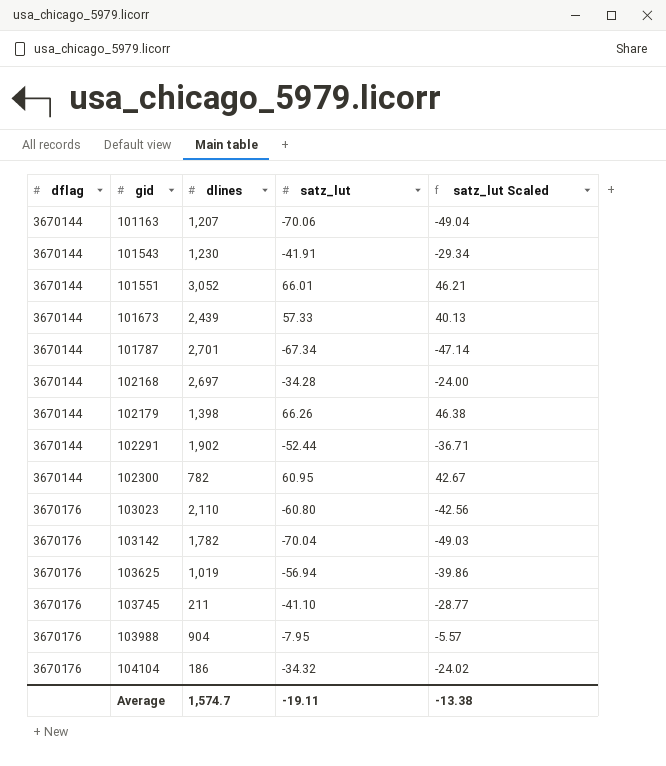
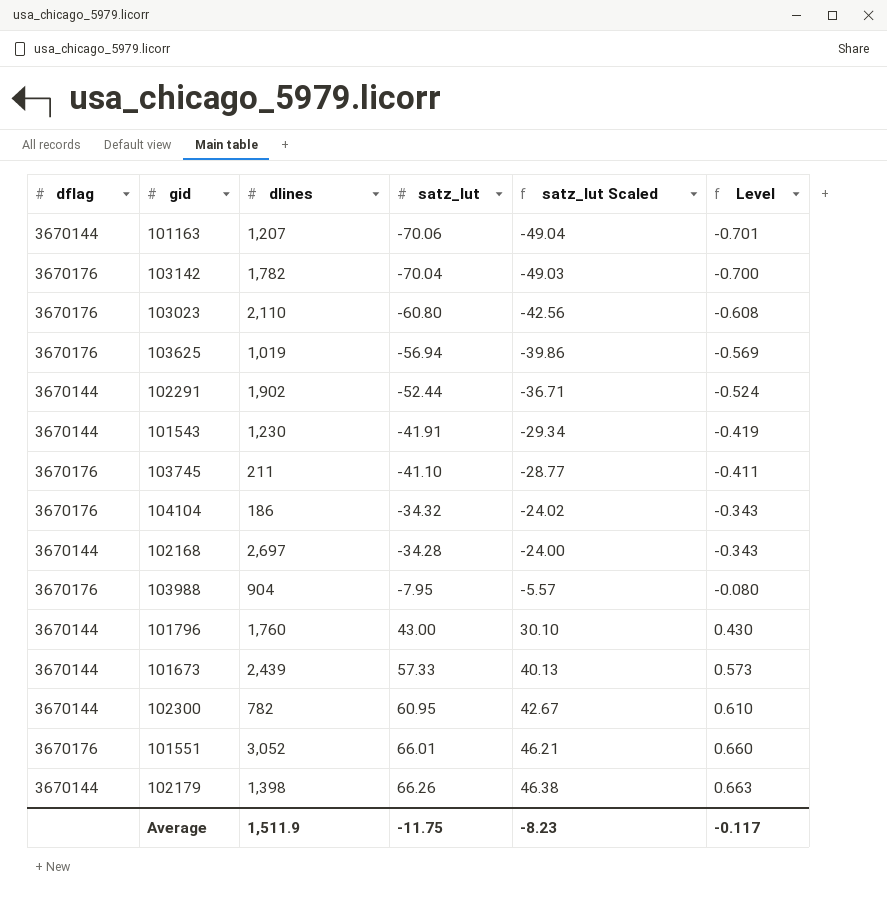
row order: dflag ascending -> satz_lut ascending
column Level | formula: none -> [satz_lut] * 0.01
row 101787: 3670144 | 2,701 | -67.34 | -47.14 -> none
row 101796: none -> 3670144 | 1,760 | 43.00 | 30.10 | 0.430
101551 | dflag: 3670144 -> 3670176
Average | dlines: 1,574.7 -> 1,511.9
Average | satz_lut: -19.11 -> -11.75
Average | satz_lut Scaled: -13.38 -> -8.23

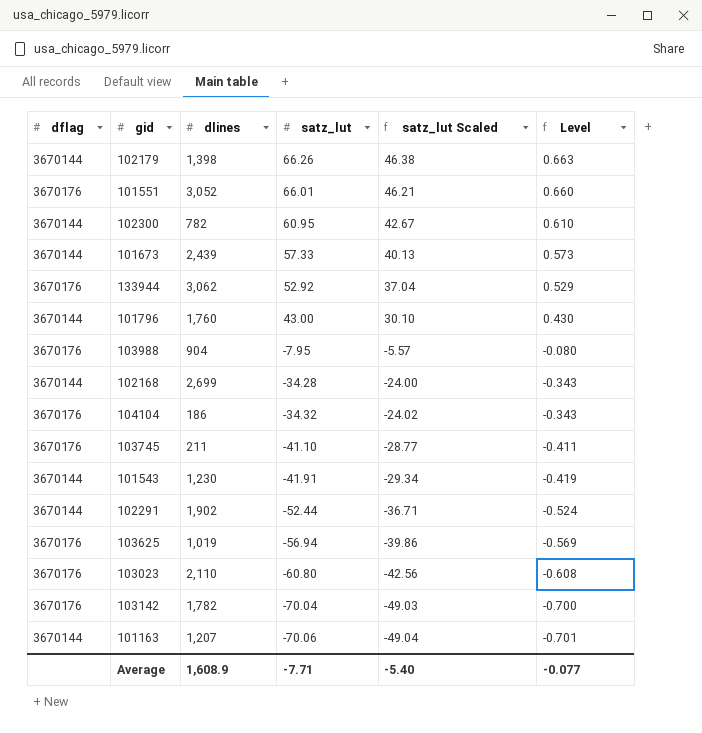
row order: satz_lut ascending -> satz_lut descending
row 133944: none -> 3670176 | 3,062 | 52.92 | 37.04 | 0.529
102168 | dlines: 2,697 -> 2,699
Average | dlines: 1,511.9 -> 1,608.9
Average | satz_lut: -11.75 -> -7.71
Average | satz_lut Scaled: -8.23 -> -5.40
Average | Level: -0.117 -> -0.077

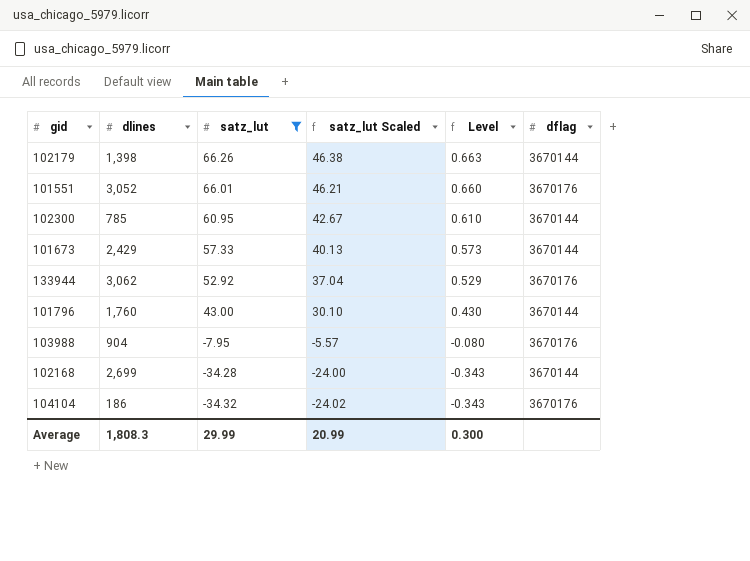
filter: none -> satz_lut >= -34.32
column dflag | position: 1 -> 6
102300 | dlines: 782 -> 785
101673 | dlines: 2,439 -> 2,429
Average | dlines: 1,608.9 -> 1,808.3
Average | satz_lut: -7.71 -> 29.99
Average | satz_lut Scaled: -5.40 -> 20.99
Average | Level: -0.077 -> 0.300

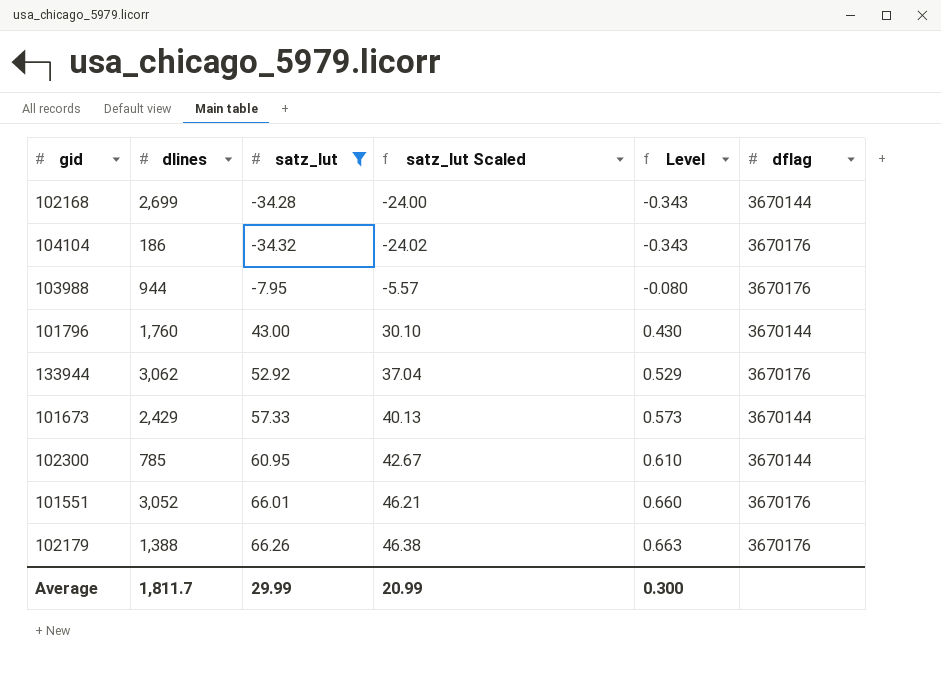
row order: satz_lut descending -> Level ascending
103988 | dlines: 904 -> 944
102179 | dlines: 1,398 -> 1,388
102179 | dflag: 3670144 -> 3670176
Average | dlines: 1,808.3 -> 1,811.7

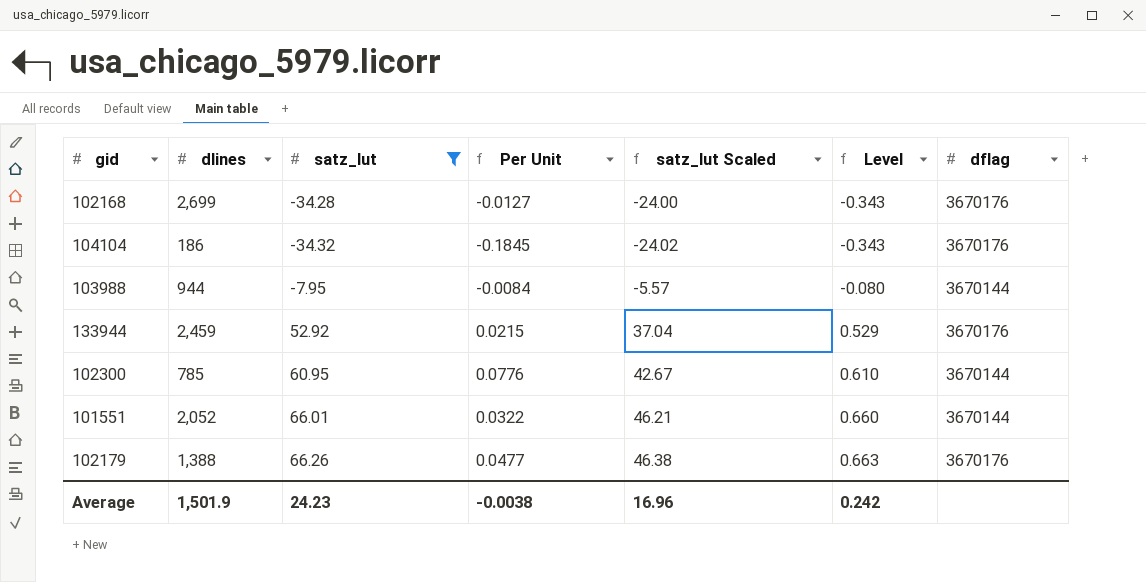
column Per Unit | formula: none -> [satz_lut] / [dlines]
row 101796: 1,760 | 43.00 | 30.10 | 0.430 | 3670144 -> none
row 101673: 2,429 | 57.33 | 40.13 | 0.573 | 3670144 -> none
102168 | dflag: 3670144 -> 3670176
103988 | dflag: 3670176 -> 3670144
133944 | dlines: 3,062 -> 2,459
101551 | dlines: 3,052 -> 2,052
101551 | dflag: 3670176 -> 3670144
Average | dlines: 1,811.7 -> 1,501.9
Average | satz_lut: 29.99 -> 24.23
Average | satz_lut Scaled: 20.99 -> 16.96
Average | Level: 0.300 -> 0.242

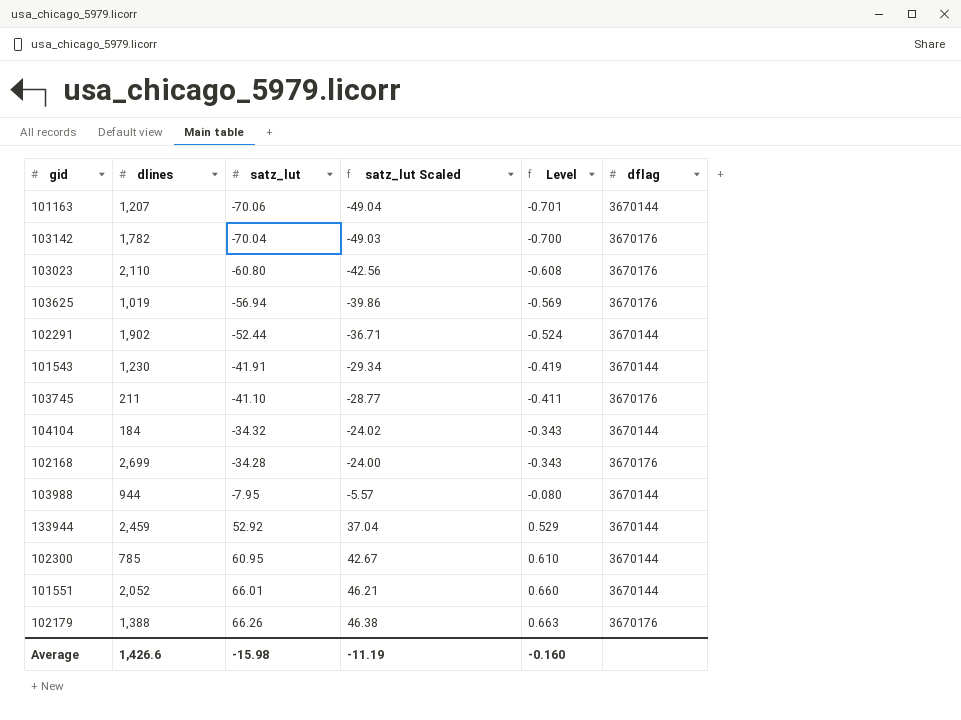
filter: satz_lut >= -34.32 -> none
row order: Level ascending -> satz_lut ascending
column Per Unit | formula: [satz_lut] / [dlines] -> none
104104 | dlines: 186 -> 184
104104 | dflag: 3670176 -> 3670144
133944 | dflag: 3670176 -> 3670144
Average | dlines: 1,501.9 -> 1,426.6
Average | satz_lut: 24.23 -> -15.98
Average | satz_lut Scaled: 16.96 -> -11.19
Average | Level: 0.242 -> -0.160

